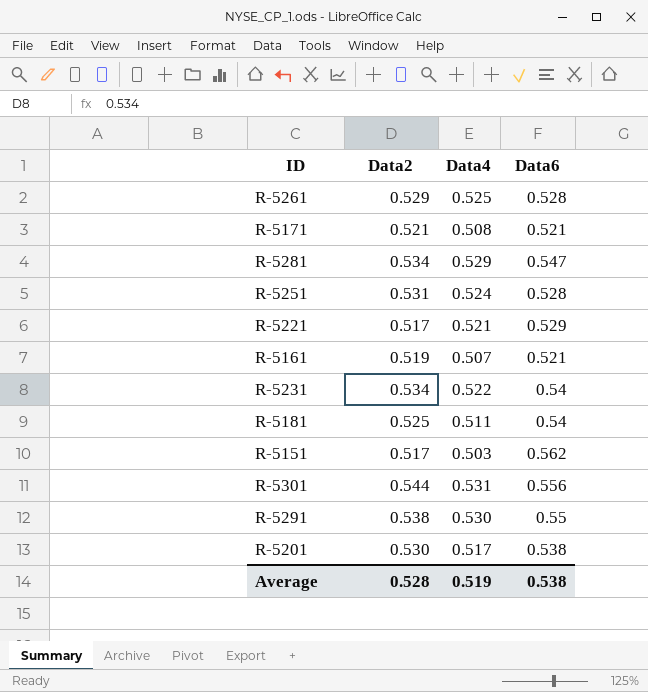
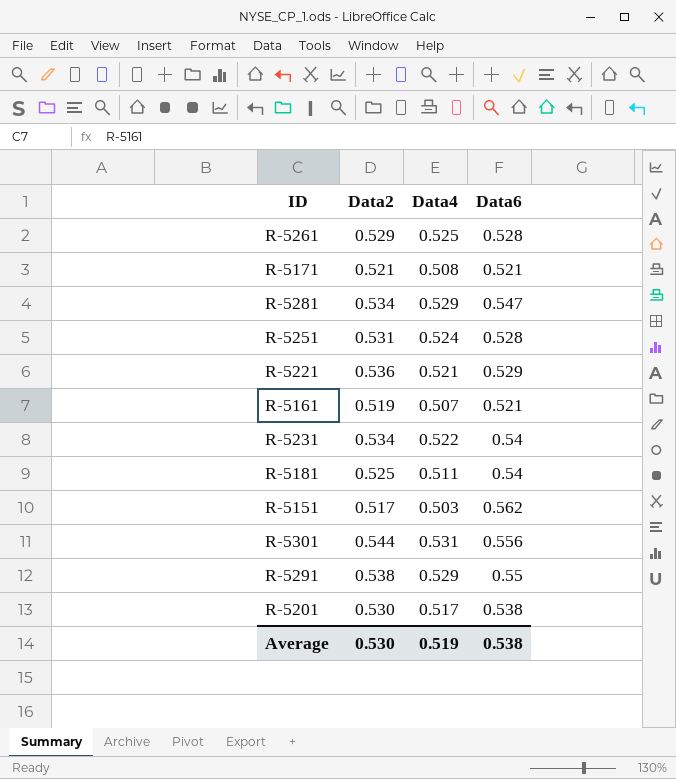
R-5221 | Data2: 0.517 -> 0.536
R-5291 | Data4: 0.530 -> 0.529
Average | Data2: 0.528 -> 0.530

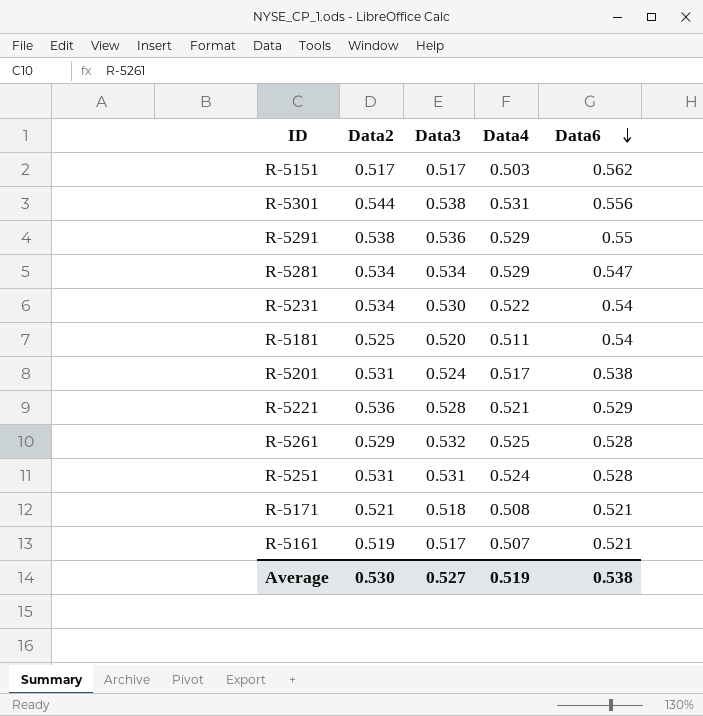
row order: none -> Data6 descending
column Data3 | position: none -> 3
R-5201 | Data2: 0.530 -> 0.531

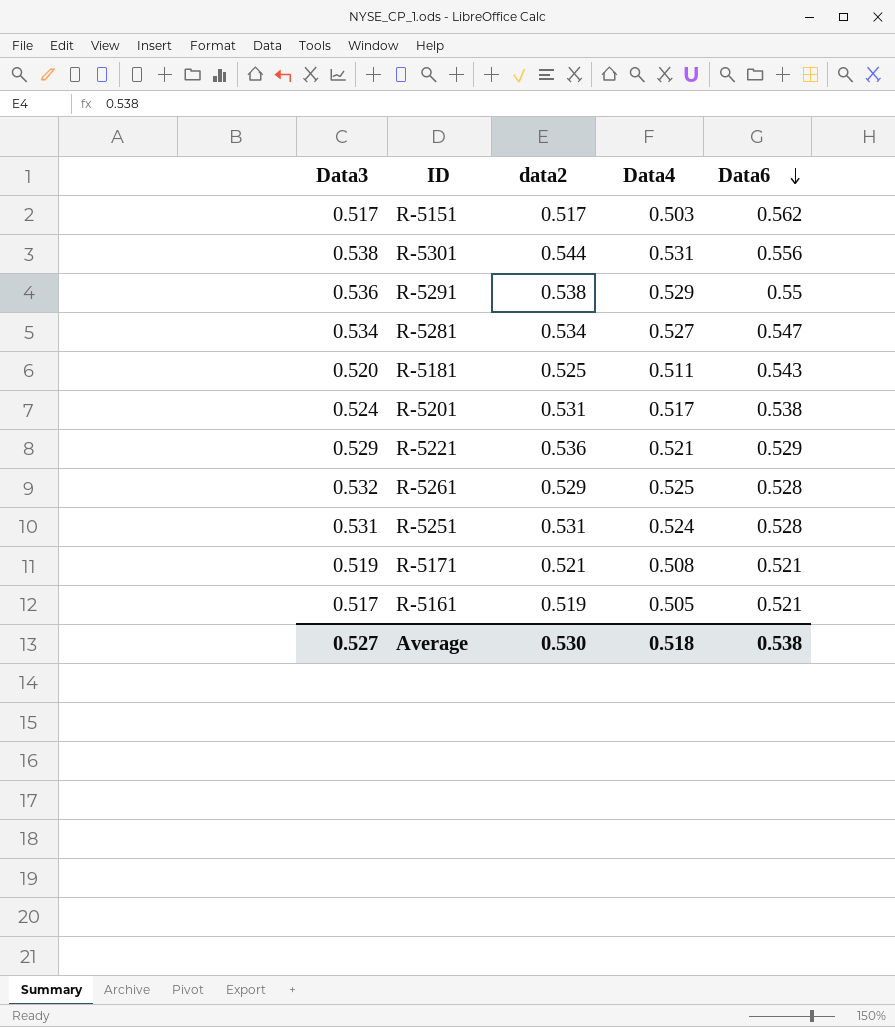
column Data3 | position: 3 -> 1
column name: Data2 -> data2
row R-5231: 0.534 | 0.530 | 0.522 | 0.54 -> none
R-5281 | Data4: 0.529 -> 0.527
R-5181 | Data6: 0.54 -> 0.543
R-5221 | Data3: 0.528 -> 0.529
R-5171 | Data3: 0.518 -> 0.519
R-5161 | Data4: 0.507 -> 0.505
Average | Data4: 0.519 -> 0.518

